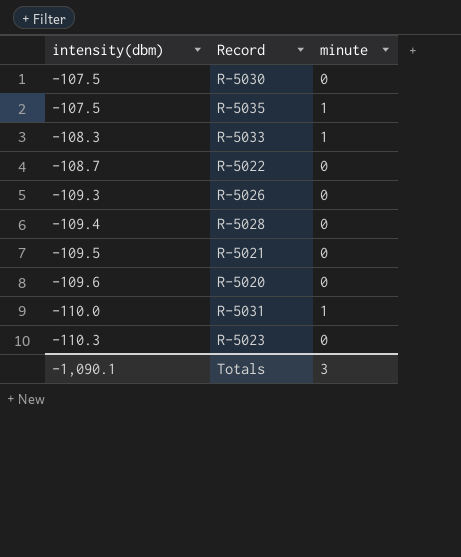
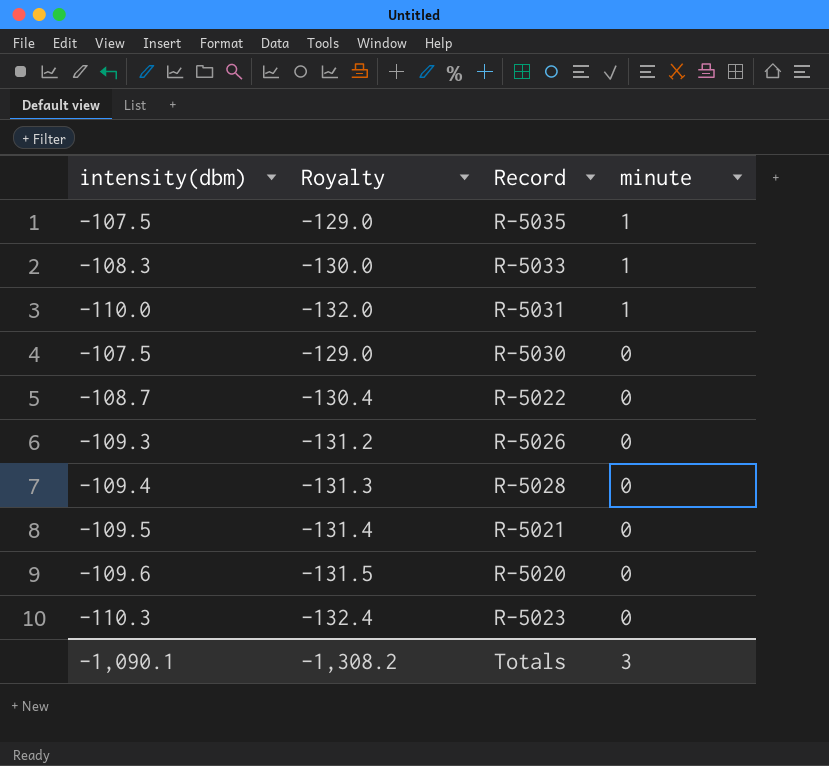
row order: intensity(dbm) descending -> minute descending
column Royalty | formula: none -> [intensity(dbm)] * 1.2

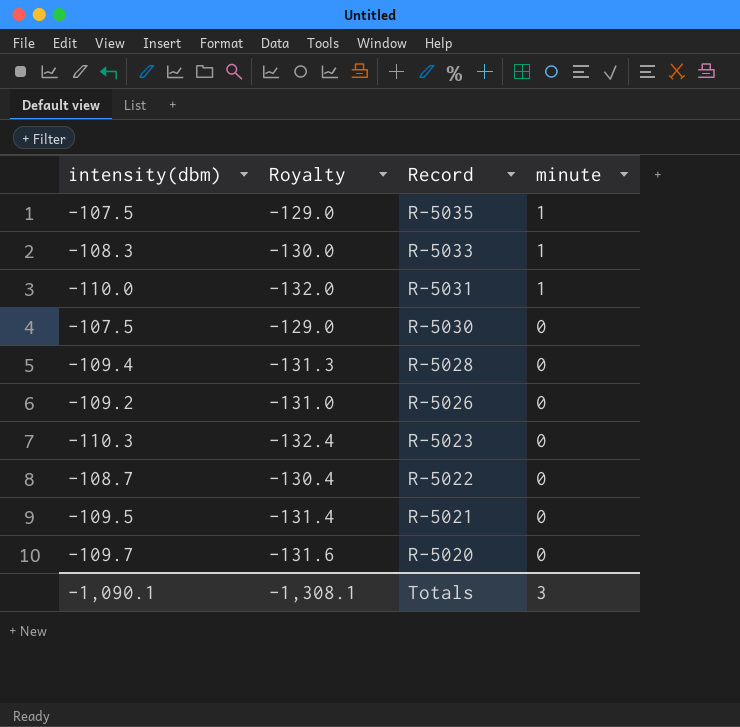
row order: minute descending -> Record descending
R-5026 | intensity(dbm): -109.3 -> -109.2
R-5026 | Royalty: -131.2 -> -131.0
R-5020 | intensity(dbm): -109.6 -> -109.7
R-5020 | Royalty: -131.5 -> -131.6
Totals | Royalty: -1,308.2 -> -1,308.1

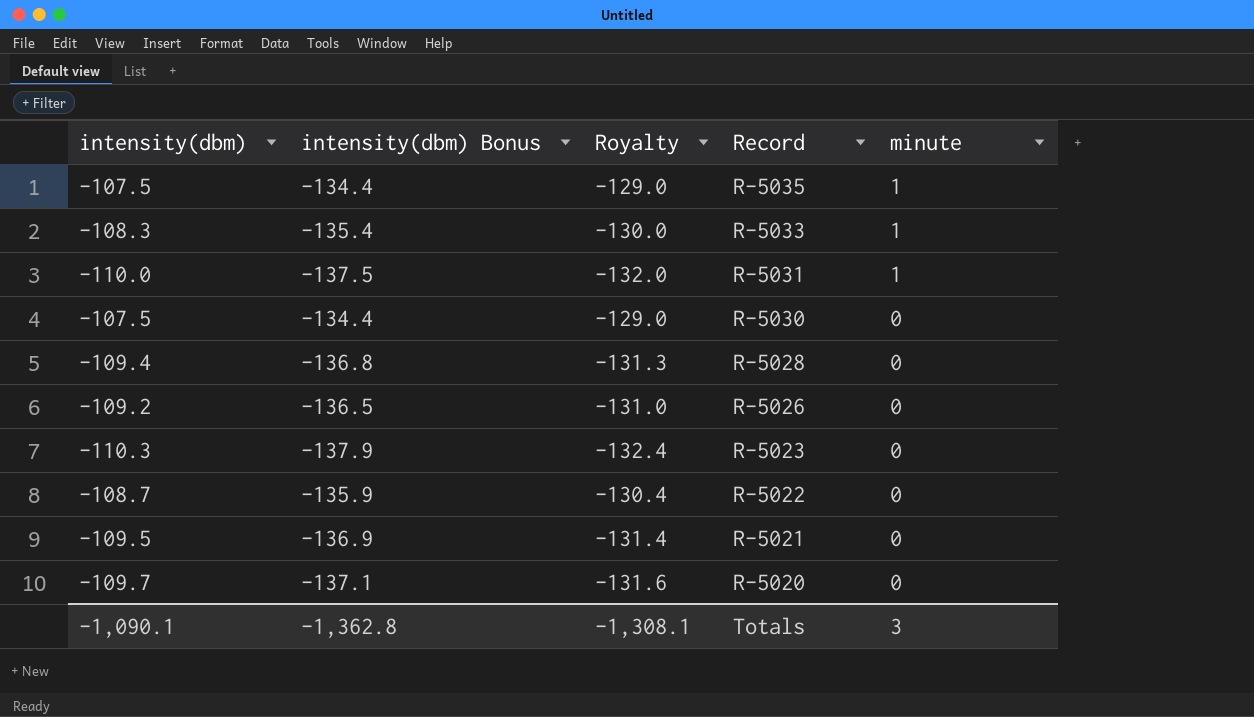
column intensity(dbm) Bonus | formula: none -> [intensity(dbm)] * 1.25

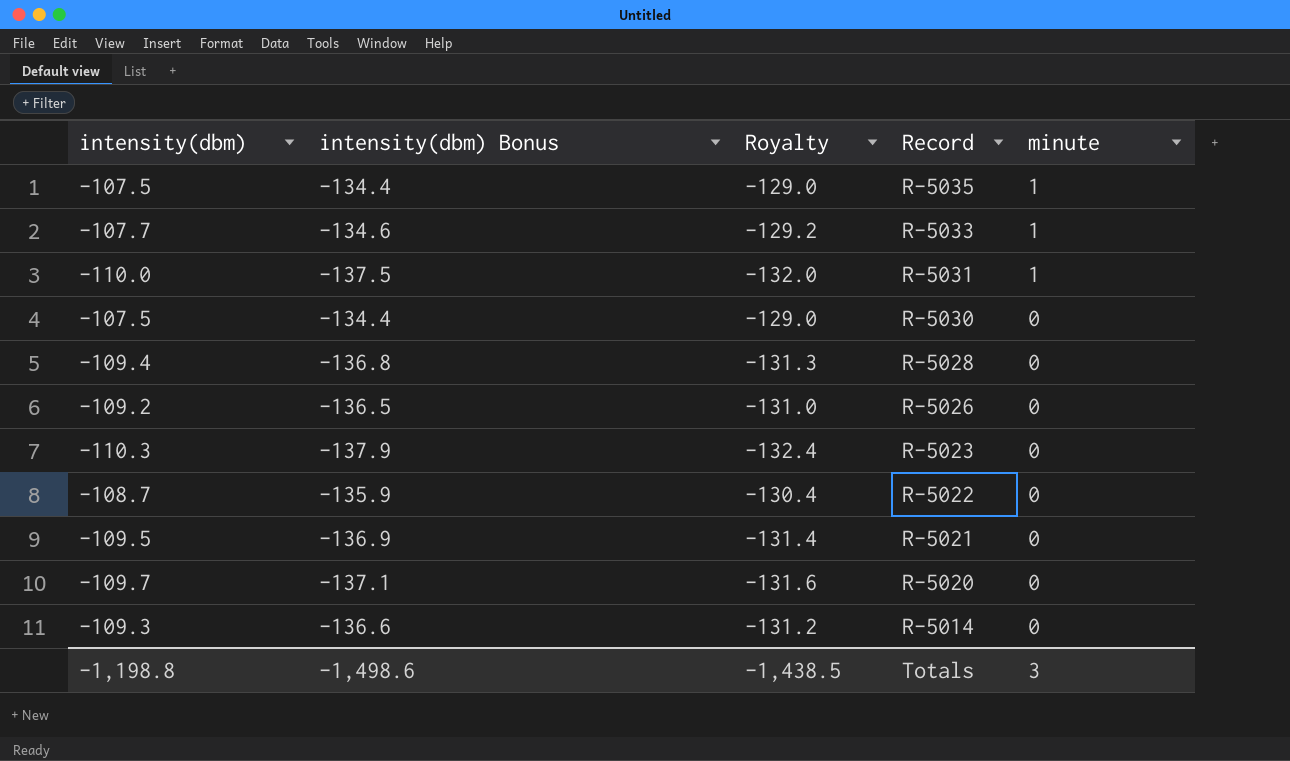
R-5033 | intensity(dbm): -108.3 -> -107.7
R-5033 | intensity(dbm) Bonus: -135.4 -> -134.6
R-5033 | Royalty: -130.0 -> -129.2
row R-5014: none -> -109.3 | -136.6 | -131.2 | 0
Totals | intensity(dbm): -1,090.1 -> -1,198.8
Totals | intensity(dbm) Bonus: -1,362.8 -> -1,498.6
Totals | Royalty: -1,308.1 -> -1,438.5

